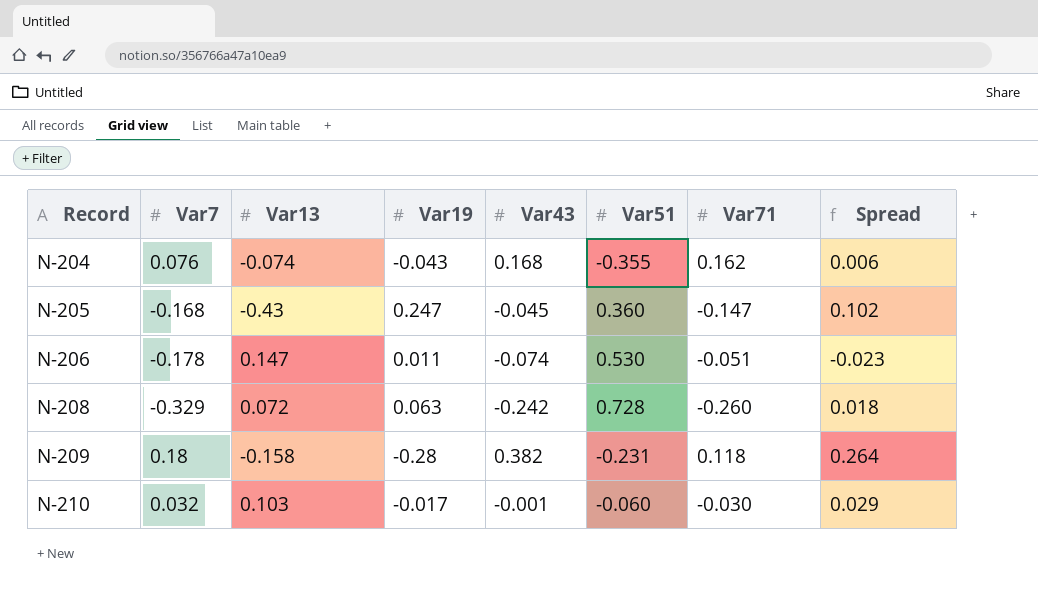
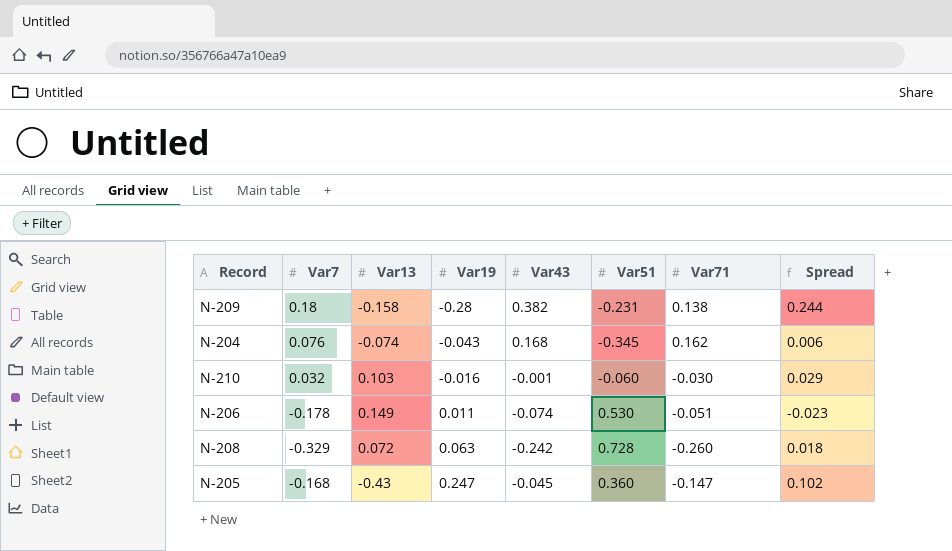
row order: Record ascending -> Var19 ascending
N-209 | Var71: 0.118 -> 0.138
N-209 | Spread: 0.264 -> 0.244
N-204 | Var51: -0.355 -> -0.345
N-210 | Var19: -0.017 -> -0.016
N-206 | Var13: 0.147 -> 0.149

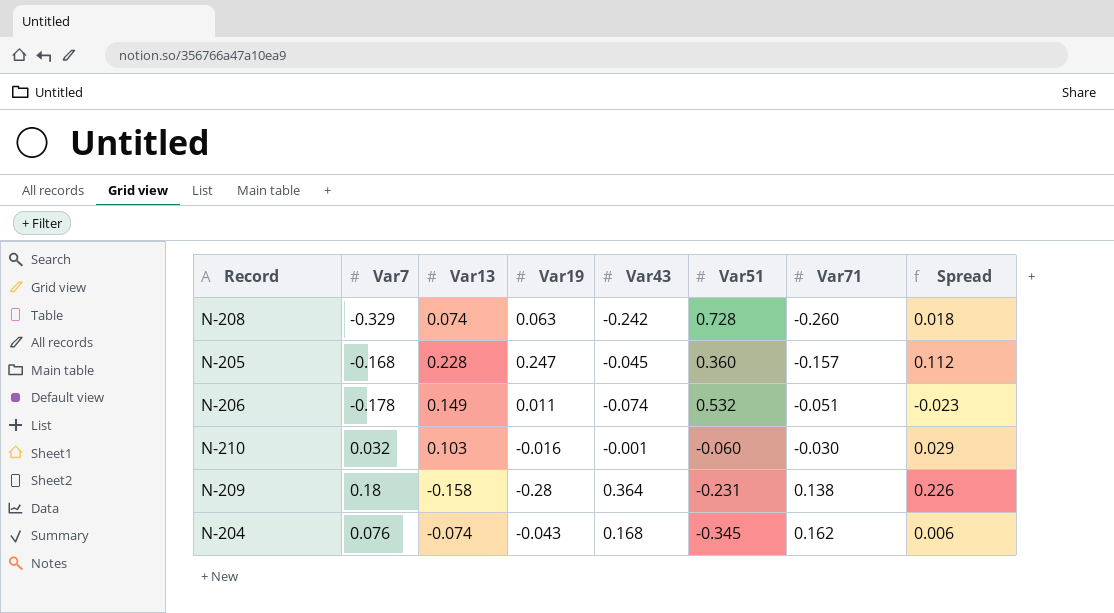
row order: Var19 ascending -> Var71 ascending
N-208 | Var13: 0.072 -> 0.074
N-205 | Var13: -0.43 -> 0.228
N-205 | Var71: -0.147 -> -0.157
N-205 | Spread: 0.102 -> 0.112
N-206 | Var51: 0.530 -> 0.532
N-209 | Var43: 0.382 -> 0.364
N-209 | Spread: 0.244 -> 0.226

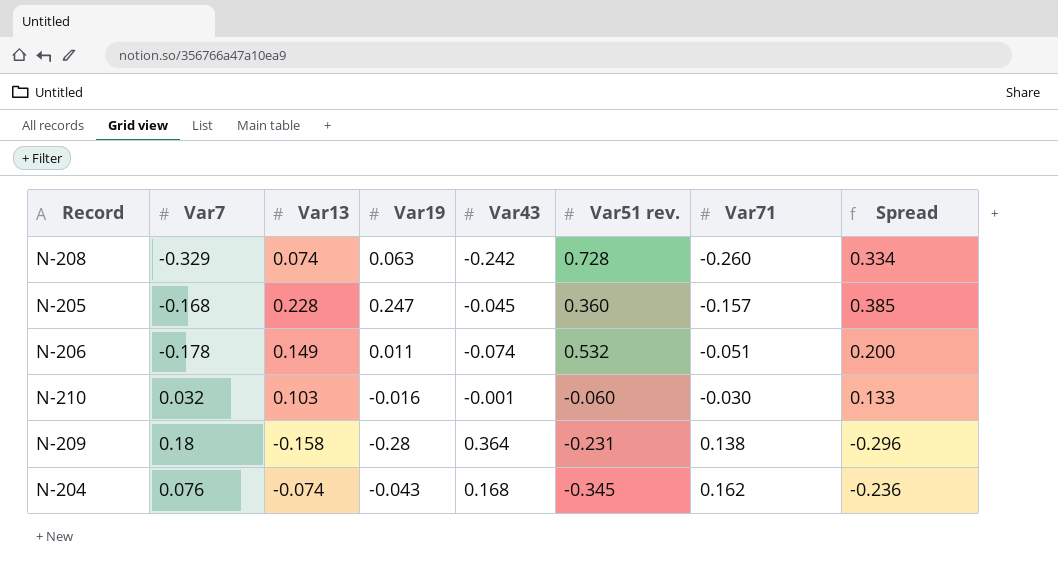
column name: Var51 -> Var51 rev.
column Spread | formula: [Var43] - [Var71] -> [Var13] - [Var71]

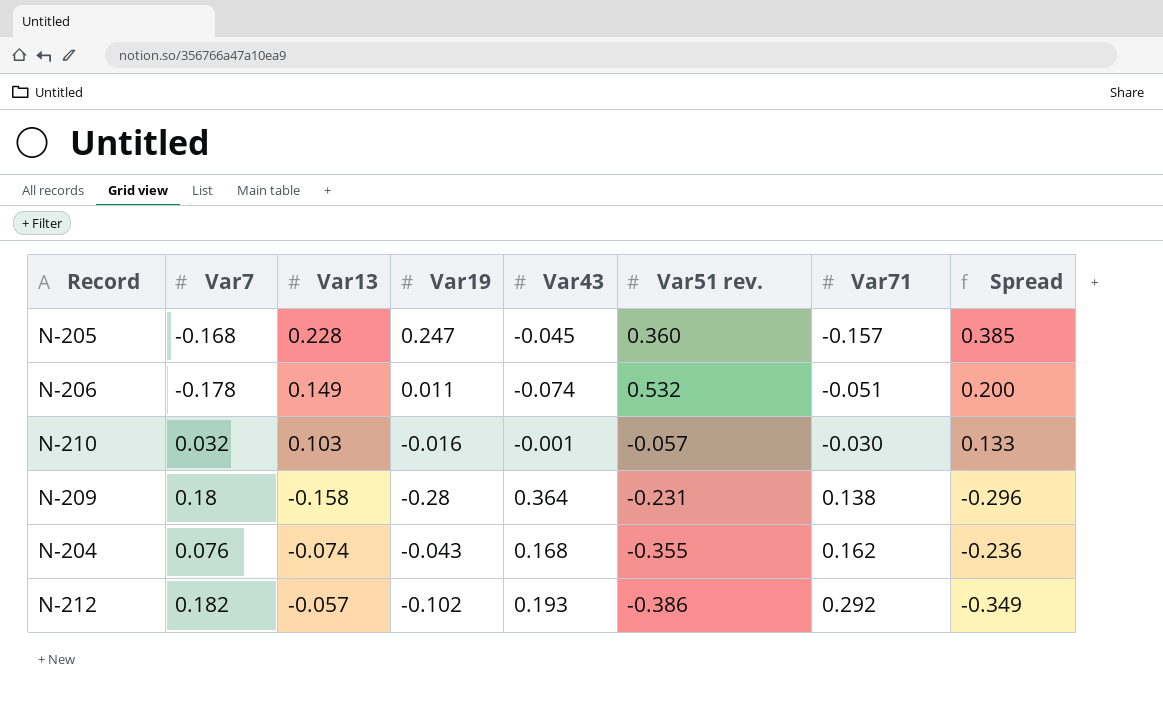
row N-208: -0.329 | 0.074 | 0.063 | -0.242 | 0.728 | -0.260 | 0.334 -> none
N-210 | Var51 rev.: -0.060 -> -0.057
N-204 | Var51 rev.: -0.345 -> -0.355
row N-212: none -> 0.182 | -0.057 | -0.102 | 0.193 | -0.386 | 0.292 | -0.349

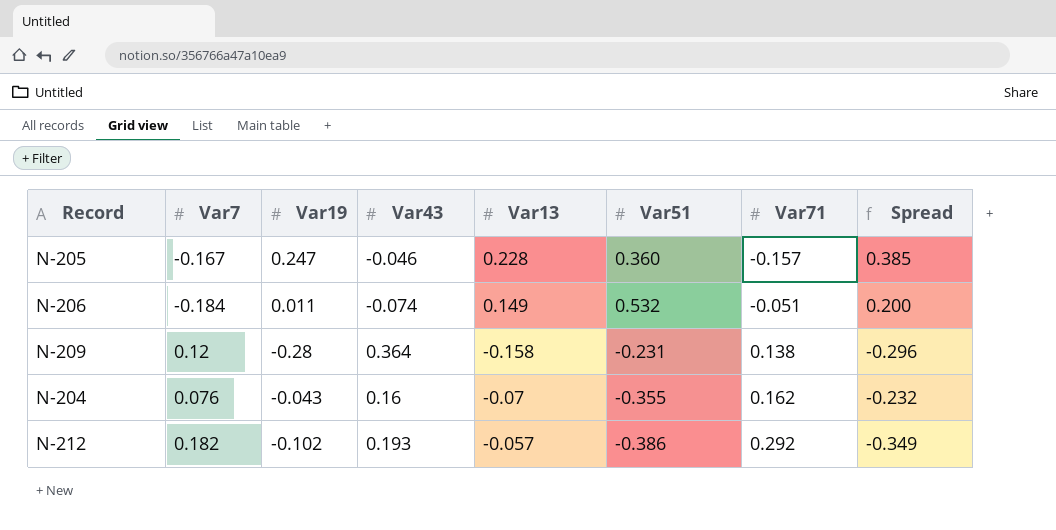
column Var13 | position: 3 -> 5
column name: Var51 rev. -> Var51
row N-210: 0.032 | 0.103 | -0.016 | -0.001 | -0.057 | -0.030 | 0.133 -> none
N-205 | Var7: -0.168 -> -0.167
N-205 | Var43: -0.045 -> -0.046
N-206 | Var7: -0.178 -> -0.184
N-209 | Var7: 0.18 -> 0.12
N-204 | Var43: 0.168 -> 0.16
N-204 | Var13: -0.074 -> -0.07
N-204 | Spread: -0.236 -> -0.232

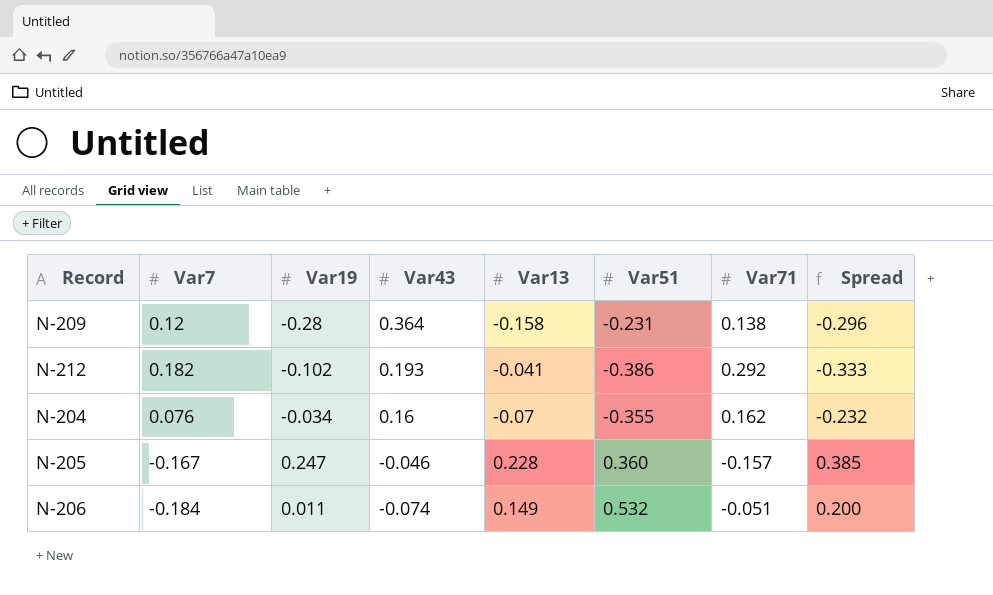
row order: Var71 ascending -> Var43 descending
N-212 | Var13: -0.057 -> -0.041
N-212 | Spread: -0.349 -> -0.333
N-204 | Var19: -0.043 -> -0.034

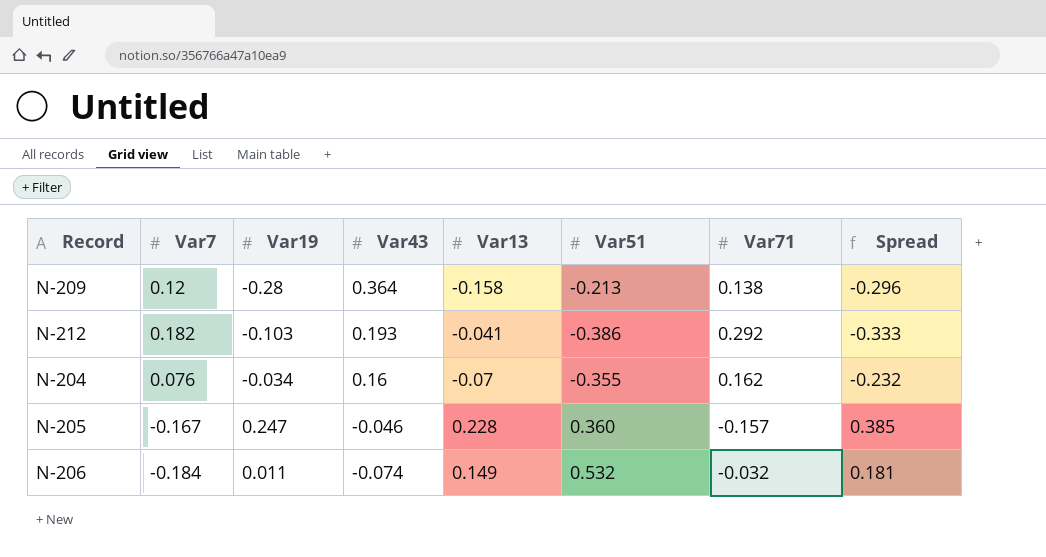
N-209 | Var51: -0.231 -> -0.213
N-212 | Var19: -0.102 -> -0.103
N-206 | Var71: -0.051 -> -0.032
N-206 | Spread: 0.200 -> 0.181

